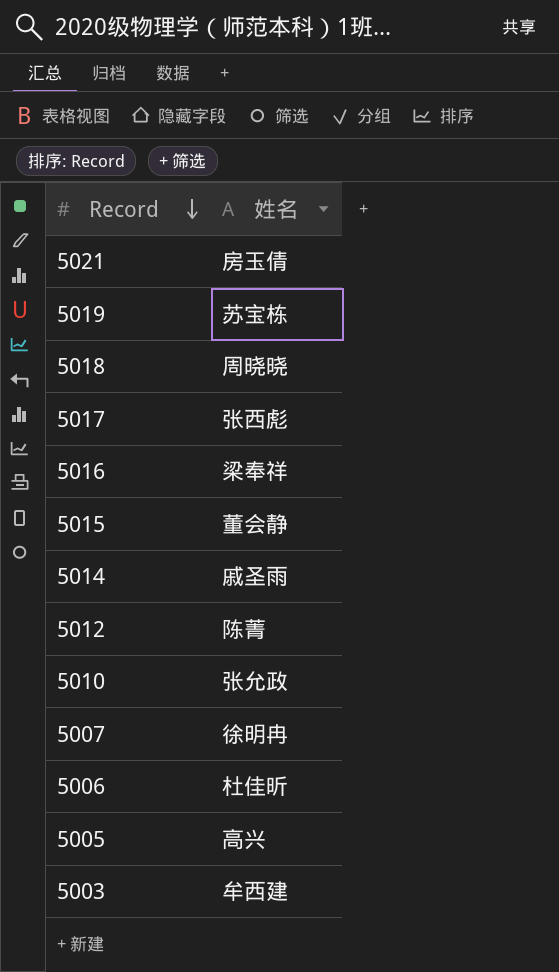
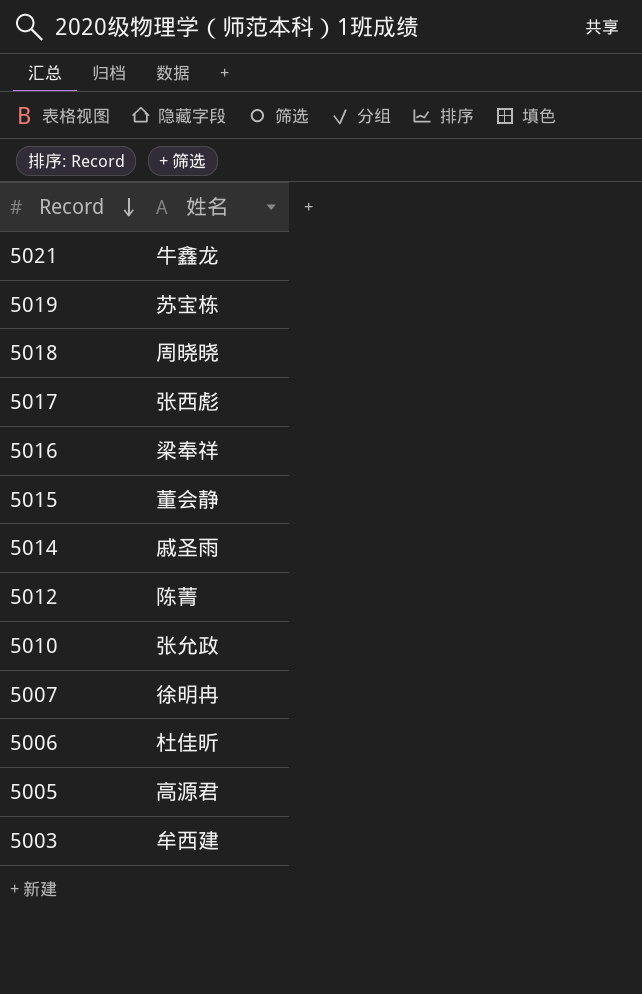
5021 | 姓名: 房玉倩 -> 牛鑫龙
5005 | 姓名: 高兴 -> 高源君

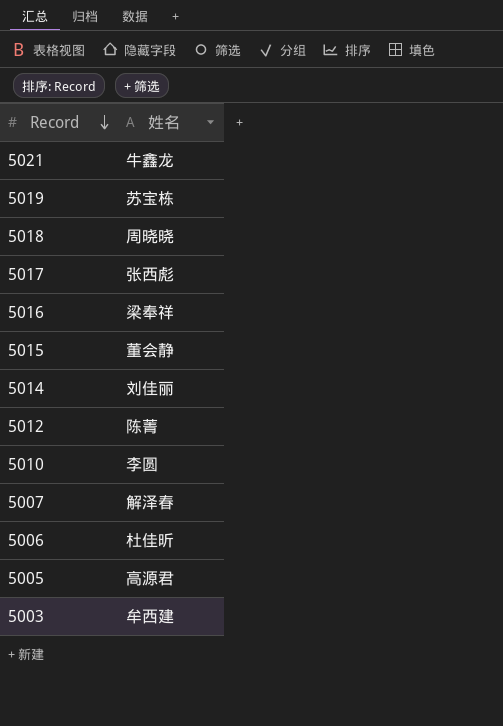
5014 | 姓名: 戚圣雨 -> 刘佳丽
5010 | 姓名: 张允政 -> 李圆
5007 | 姓名: 徐明冉 -> 解泽春

